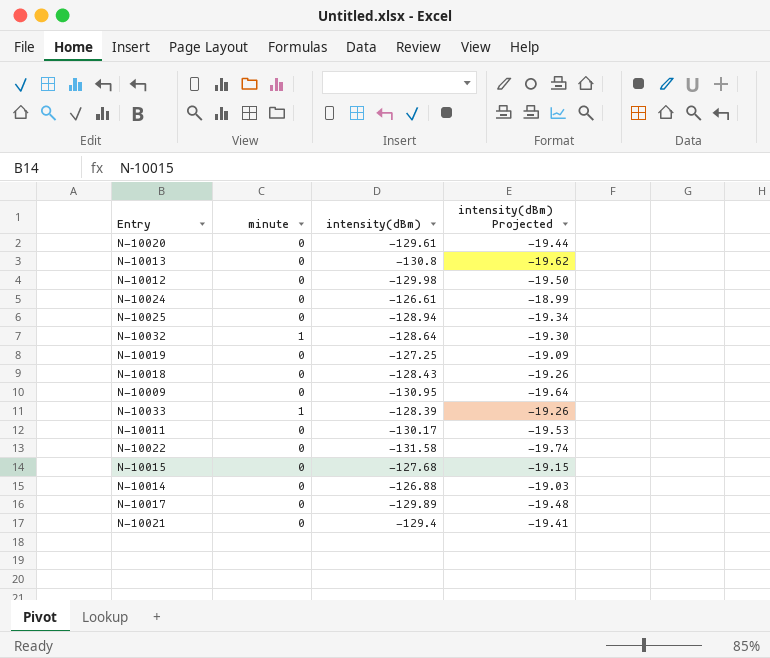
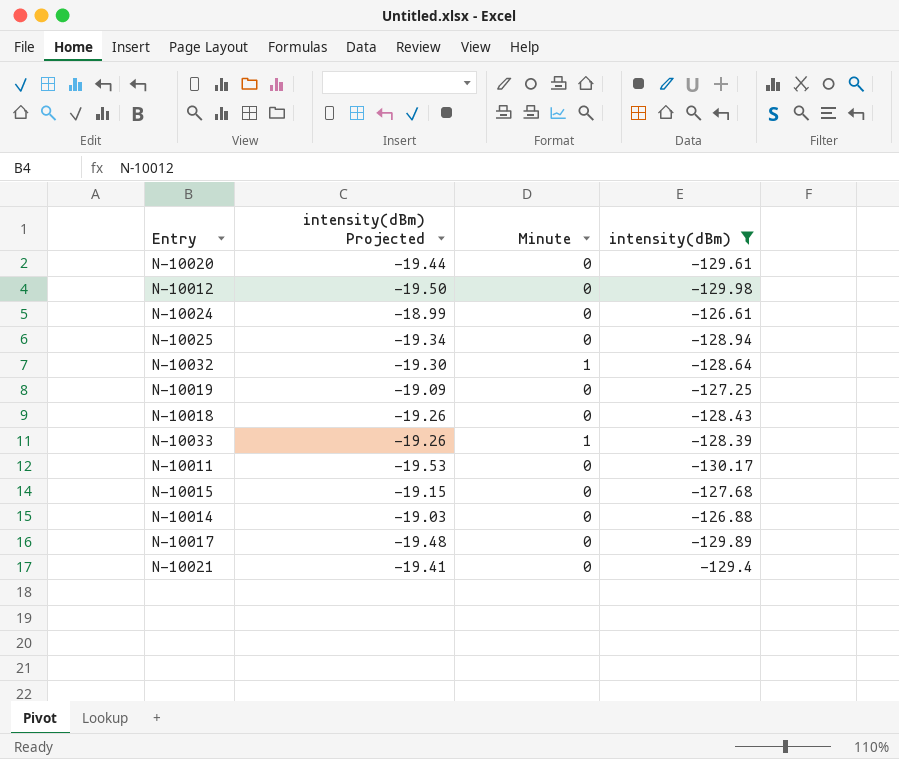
filter: none -> intensity(dBm) >= -130.17
column intensity(dBm) Projected | position: 4 -> 2
column name: minute -> Minute

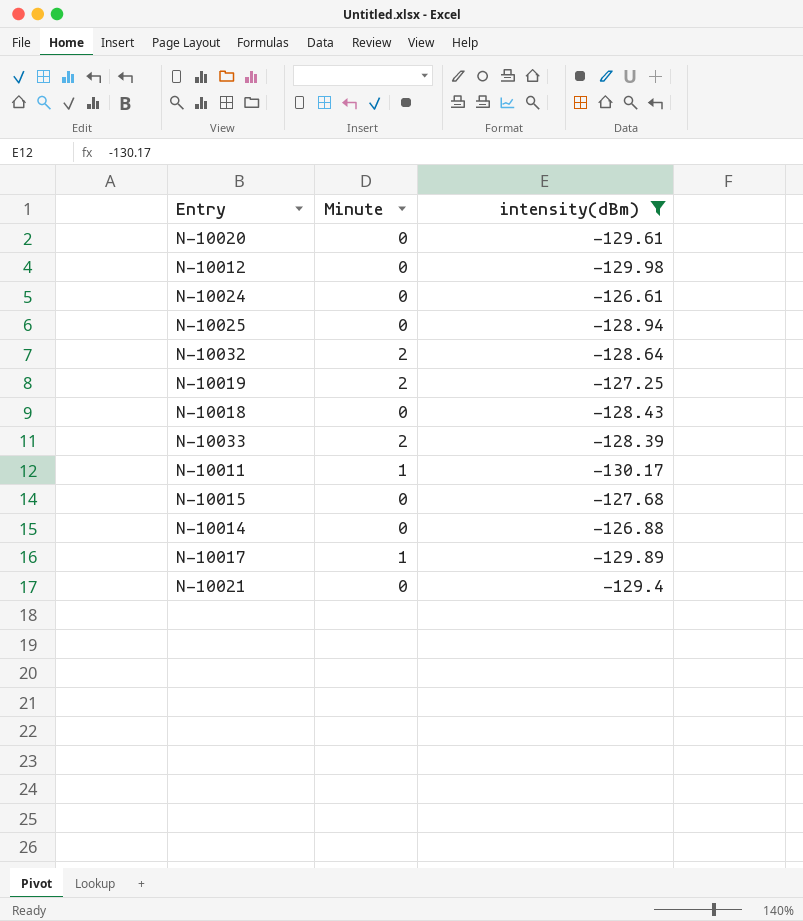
column intensity(dBm) Projected | formula: [intensity(dBm)] * 0.15 -> none
N-10032 | Minute: 1 -> 2
N-10019 | Minute: 0 -> 2
N-10033 | Minute: 1 -> 2
N-10011 | Minute: 0 -> 1
N-10017 | Minute: 0 -> 1

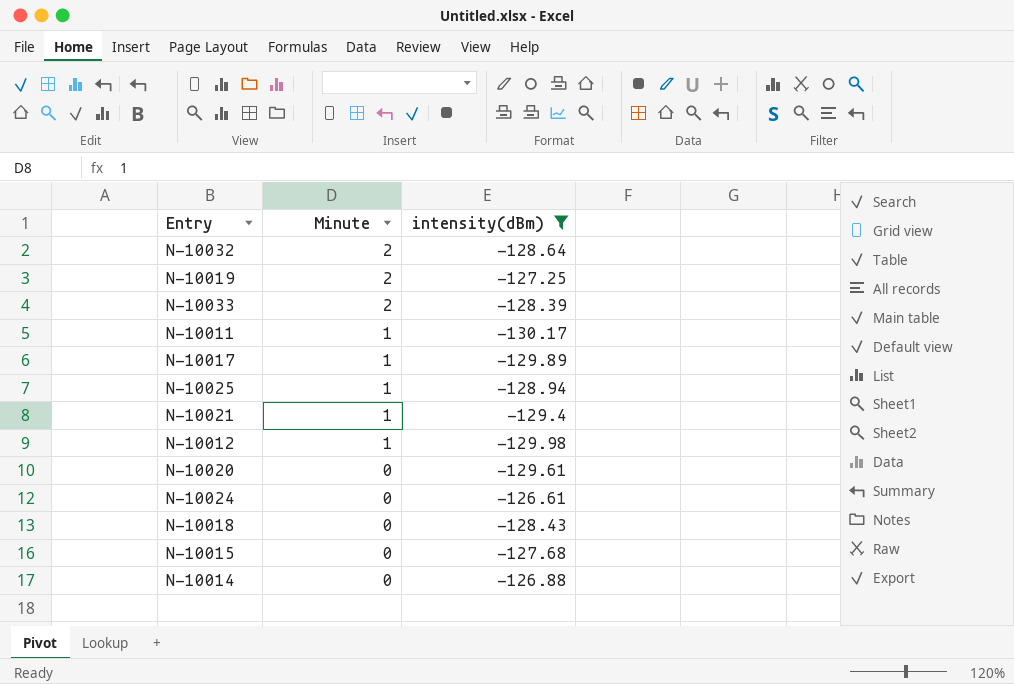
row order: none -> Minute descending
N-10025 | Minute: 0 -> 1
N-10021 | Minute: 0 -> 1
N-10012 | Minute: 0 -> 1

